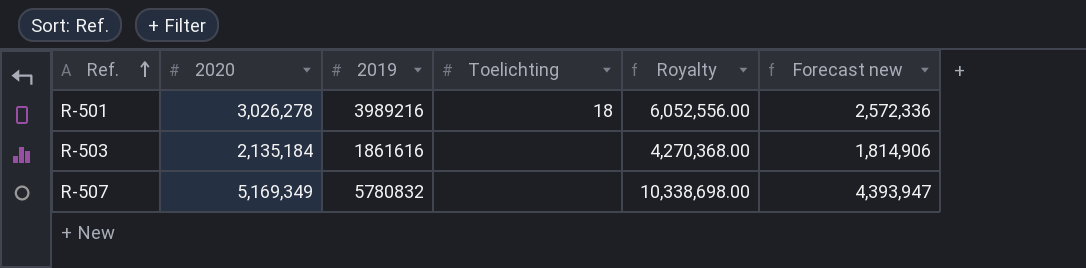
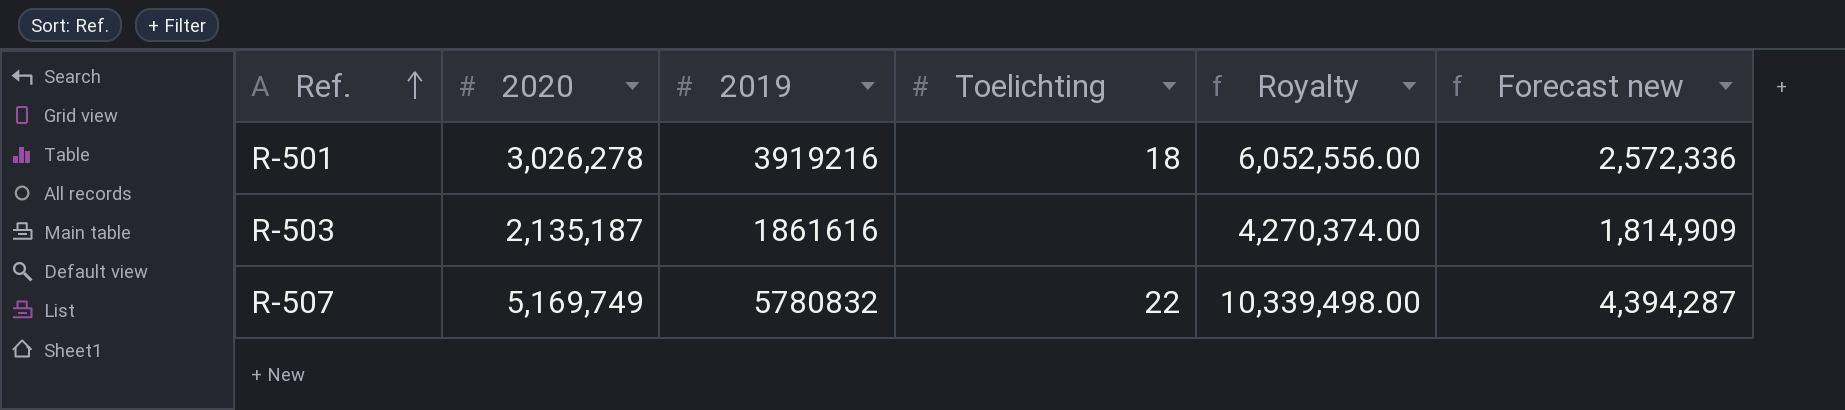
R-501 | 2019: 3989216 -> 3919216
R-503 | 2020: 2,135,184 -> 2,135,187
R-503 | Royalty: 4,270,368.00 -> 4,270,374.00
R-503 | Forecast new: 1,814,906 -> 1,814,909
R-507 | 2020: 5,169,349 -> 5,169,749
R-507 | Toelichting: none -> 22
R-507 | Royalty: 10,338,698.00 -> 10,339,498.00
R-507 | Forecast new: 4,393,947 -> 4,394,287

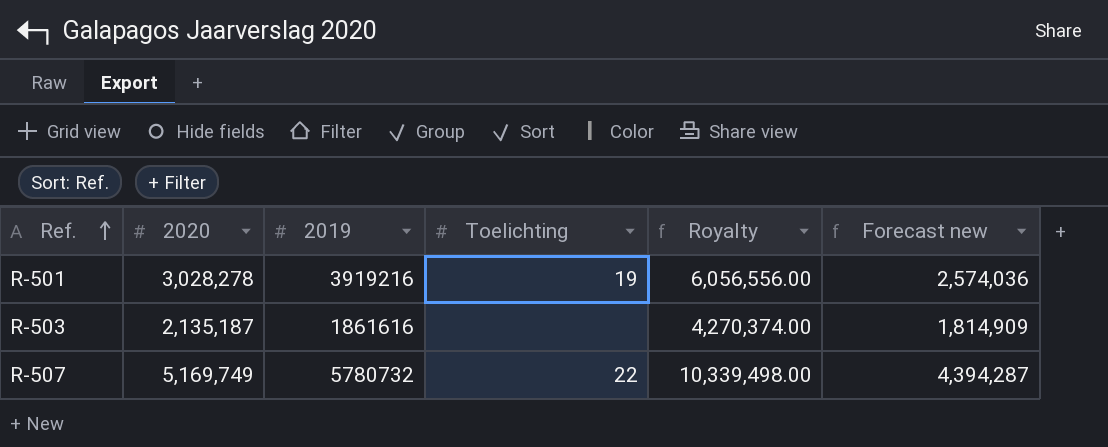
R-501 | 2020: 3,026,278 -> 3,028,278
R-501 | Toelichting: 18 -> 19
R-501 | Royalty: 6,052,556.00 -> 6,056,556.00
R-501 | Forecast new: 2,572,336 -> 2,574,036
R-507 | 2019: 5780832 -> 5780732

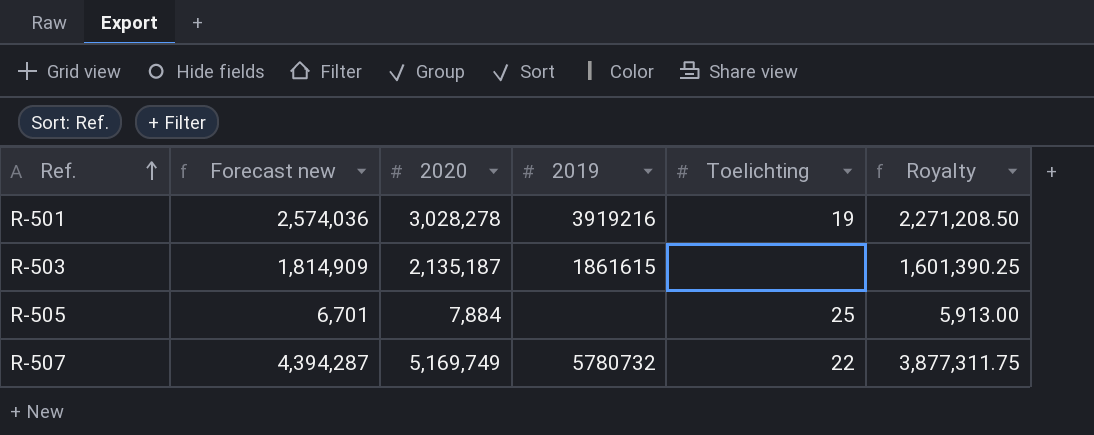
column Forecast new | position: 6 -> 2
column Royalty | formula: [2020] * 2 -> [2020] * 0.75
R-503 | 2019: 1861616 -> 1861615
row R-505: none -> 6,701 | 7,884 | none | 25 | 5,913.00

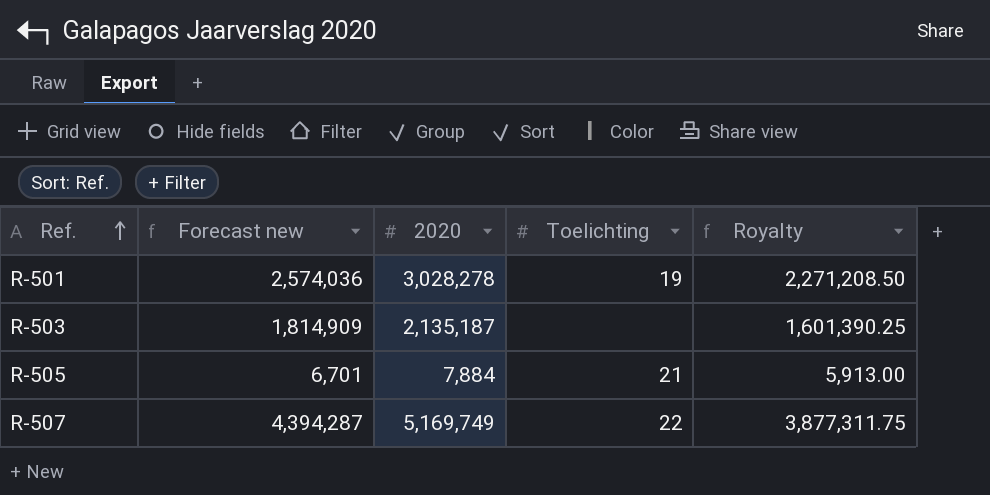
column 2019 | position: 4 -> none
R-505 | Toelichting: 25 -> 21

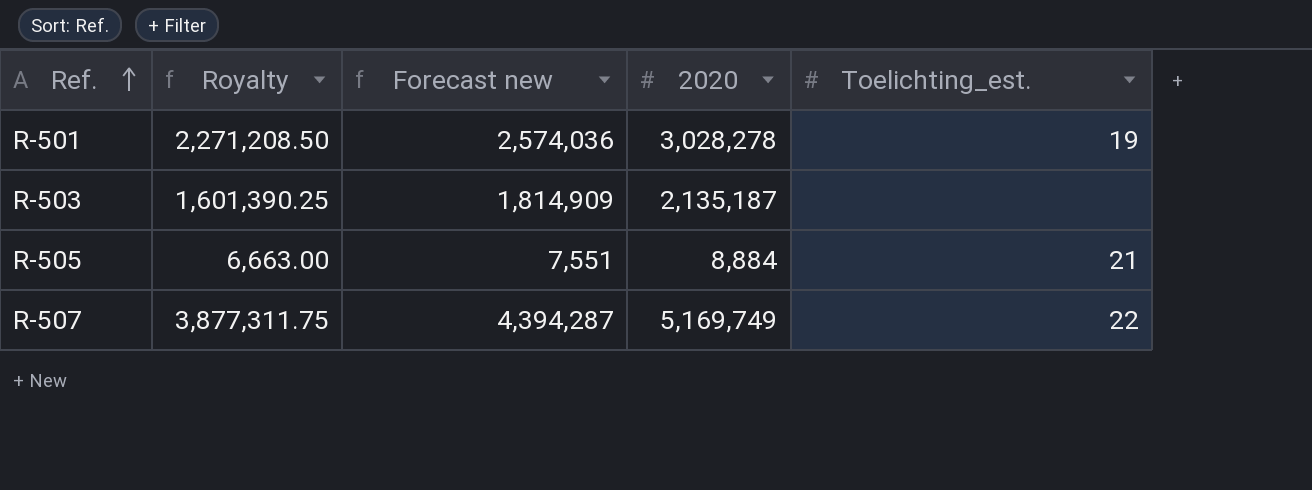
column Royalty | position: 5 -> 2
column name: Toelichting -> Toelichting_est.
R-505 | Royalty: 5,913.00 -> 6,663.00
R-505 | Forecast new: 6,701 -> 7,551
R-505 | 2020: 7,884 -> 8,884

